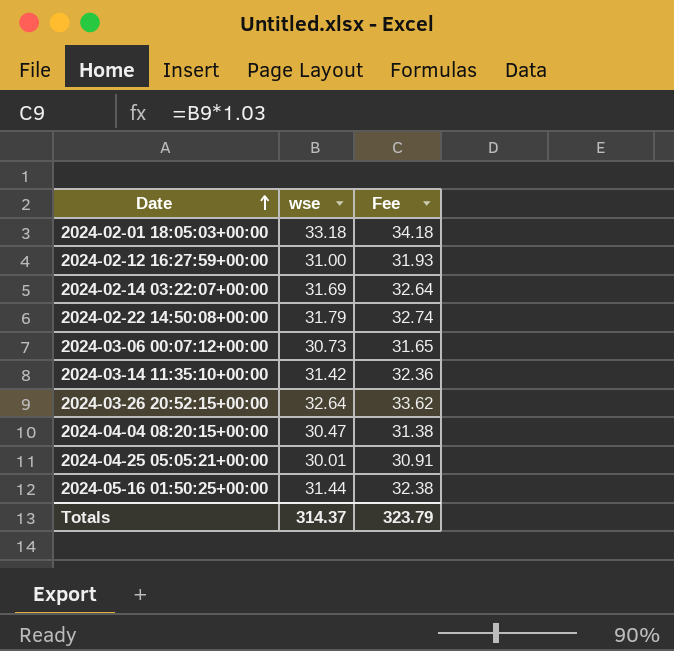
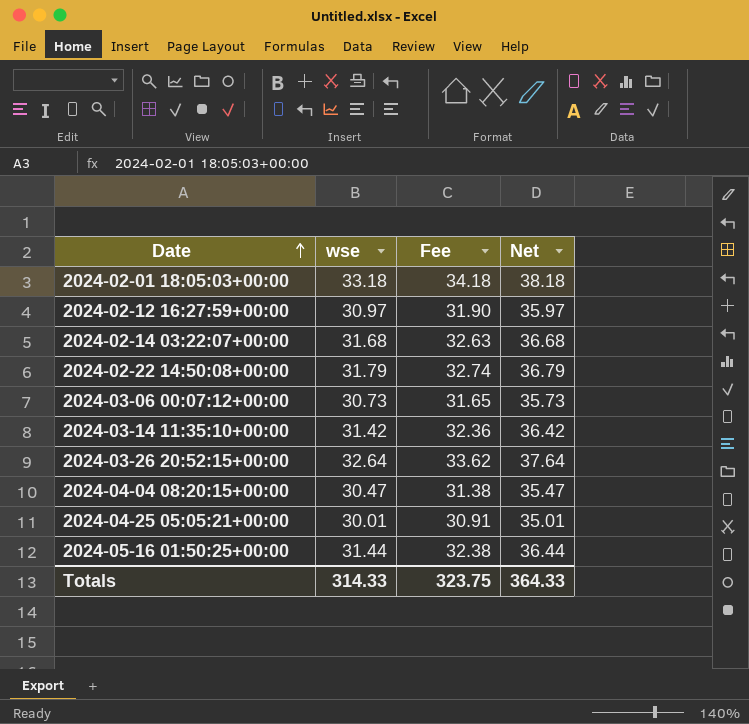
column Net | formula: none -> [wse] + 5
2024-02-12 16:27:59+00:00 | wse: 31.00 -> 30.97
2024-02-12 16:27:59+00:00 | Fee: 31.93 -> 31.90
2024-02-14 03:22:07+00:00 | wse: 31.69 -> 31.68
2024-02-14 03:22:07+00:00 | Fee: 32.64 -> 32.63
Totals | wse: 314.37 -> 314.33
Totals | Fee: 323.79 -> 323.75

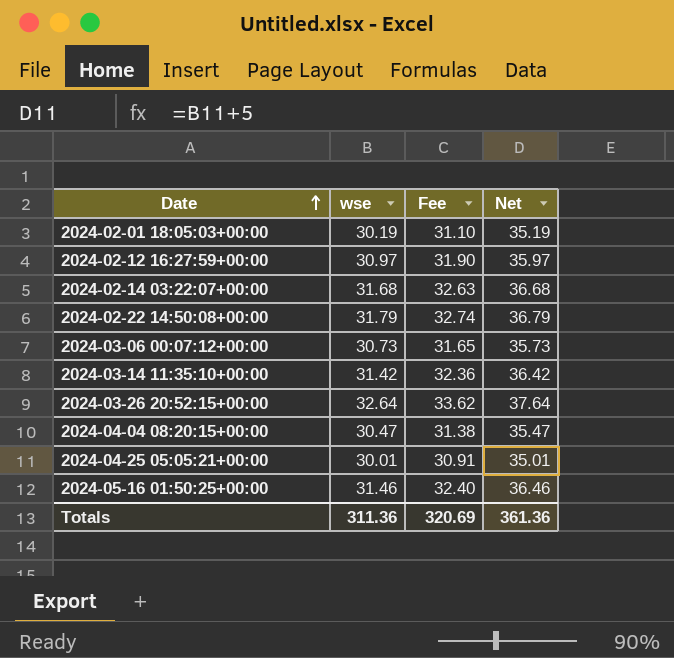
2024-02-01 18:05:03+00:00 | wse: 33.18 -> 30.19
2024-02-01 18:05:03+00:00 | Fee: 34.18 -> 31.10
2024-02-01 18:05:03+00:00 | Net: 38.18 -> 35.19
2024-05-16 01:50:25+00:00 | wse: 31.44 -> 31.46
2024-05-16 01:50:25+00:00 | Fee: 32.38 -> 32.40
2024-05-16 01:50:25+00:00 | Net: 36.44 -> 36.46
Totals | wse: 314.33 -> 311.36
Totals | Fee: 323.75 -> 320.69
Totals | Net: 364.33 -> 361.36

